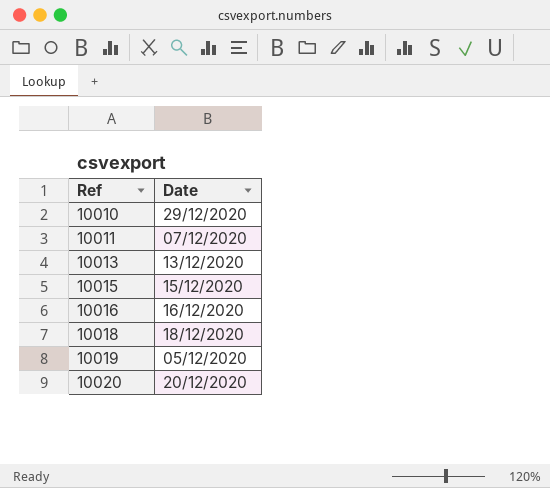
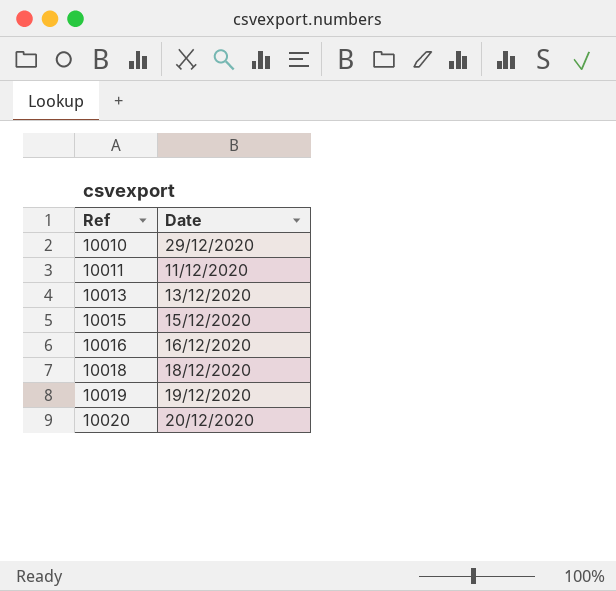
10011 | Date: 07/12/2020 -> 11/12/2020
10019 | Date: 05/12/2020 -> 19/12/2020

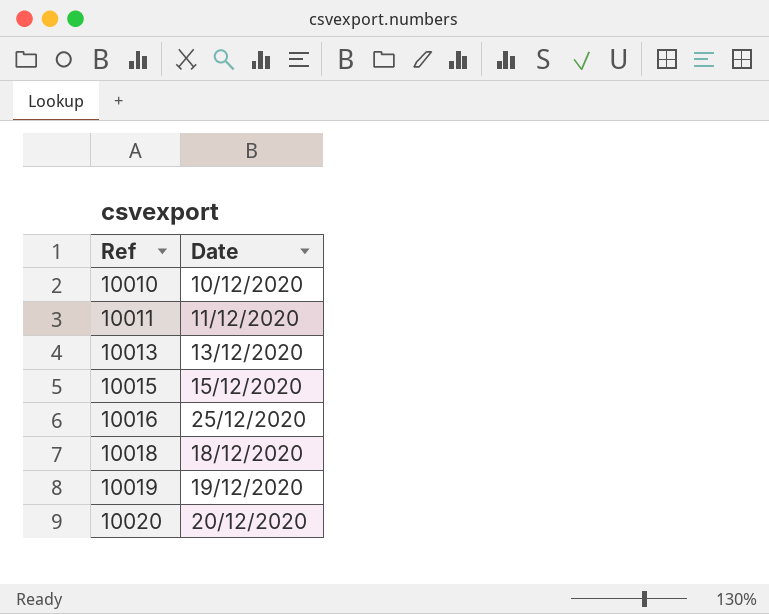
10010 | Date: 29/12/2020 -> 10/12/2020
10016 | Date: 16/12/2020 -> 25/12/2020

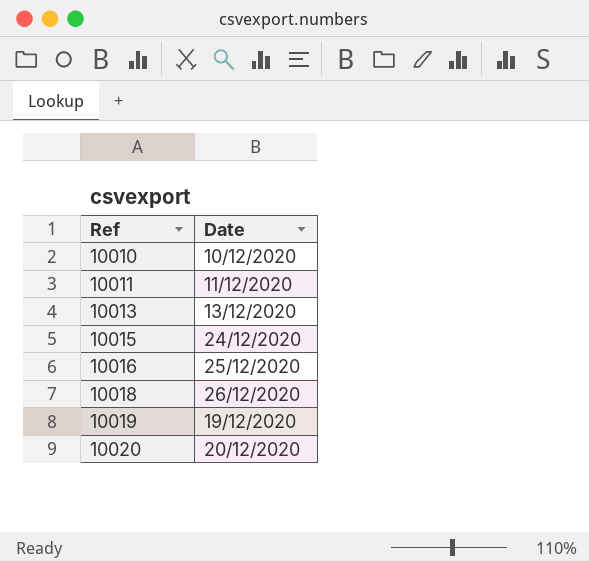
10015 | Date: 15/12/2020 -> 24/12/2020
10018 | Date: 18/12/2020 -> 26/12/2020

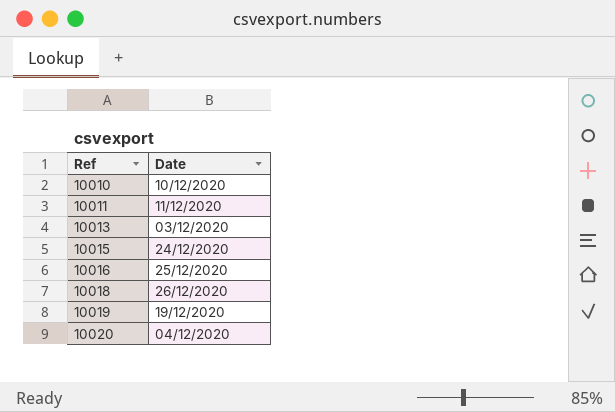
10013 | Date: 13/12/2020 -> 03/12/2020
10020 | Date: 20/12/2020 -> 04/12/2020

